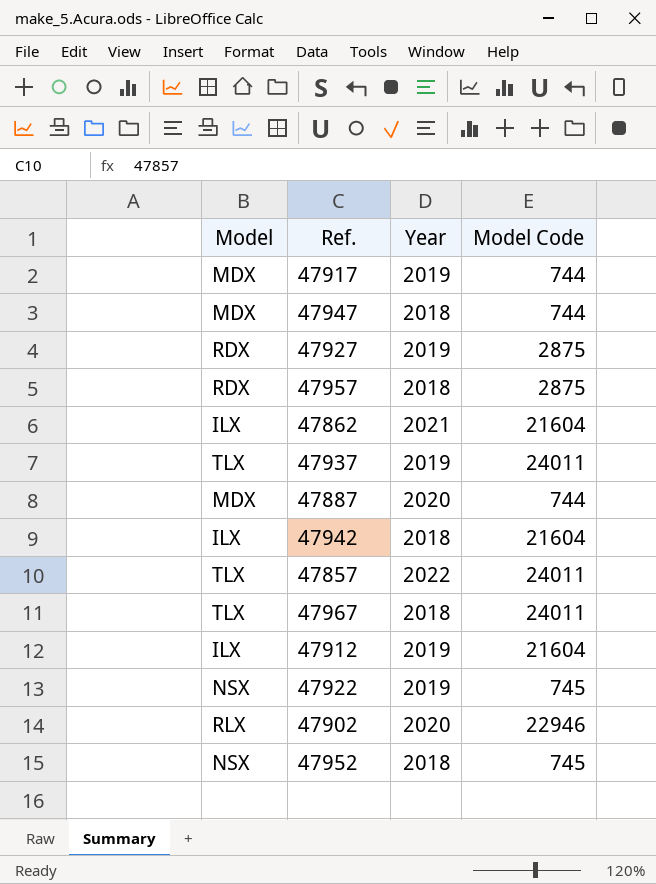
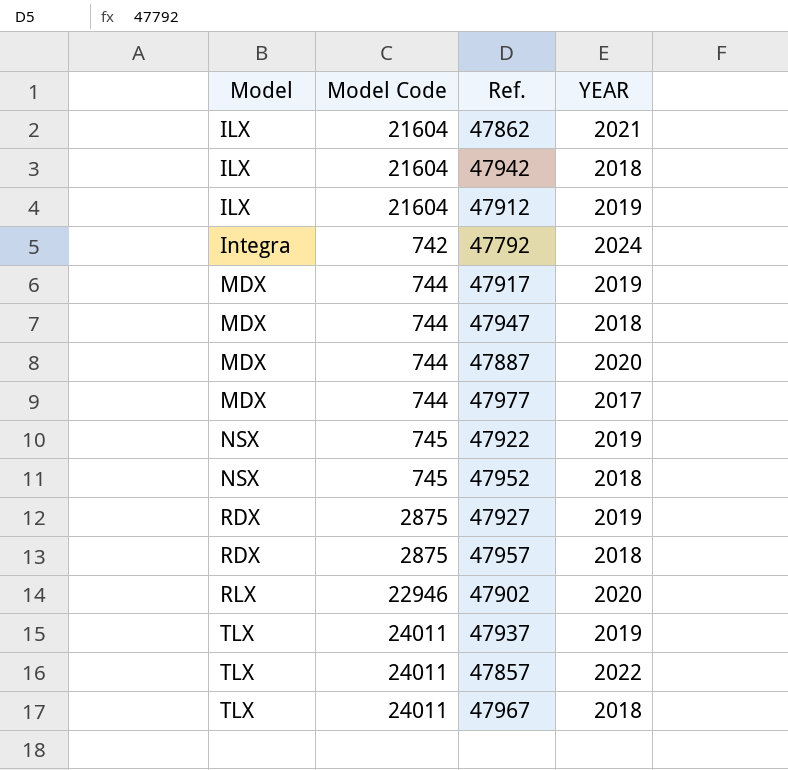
row order: none -> Model ascending
column Model Code | position: 4 -> 2
column name: Year -> YEAR
row 47792: none -> Integra | 742 | 2024
row 47977: none -> MDX | 744 | 2017

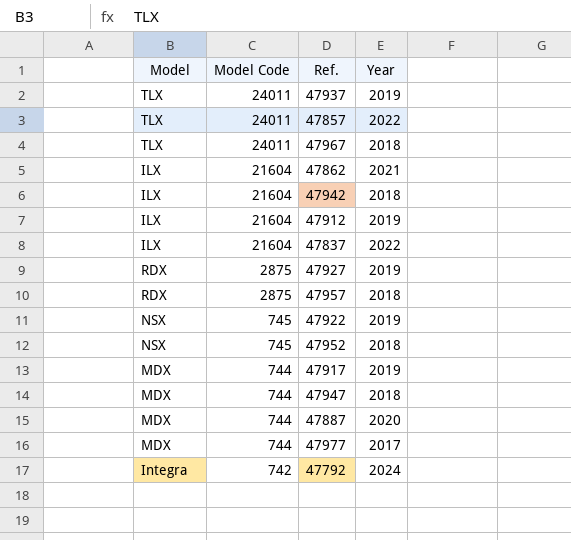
row order: Model ascending -> Model Code descending
column name: YEAR -> Year
row 47902: RLX | 22946 | 2020 -> none
row 47837: none -> ILX | 21604 | 2022

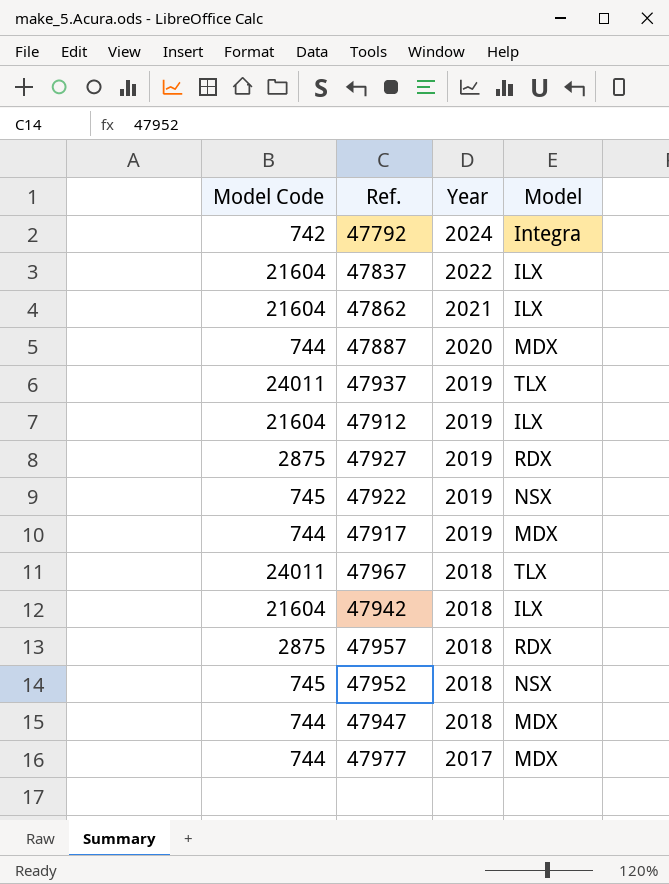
row order: Model Code descending -> Year descending
column Model | position: 1 -> 4
row 47857: TLX | 24011 | 2022 -> none

